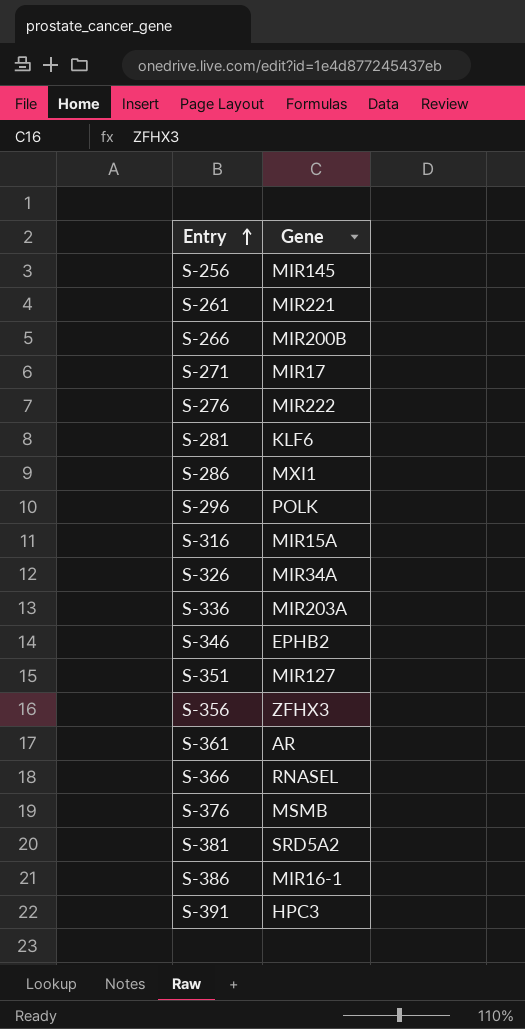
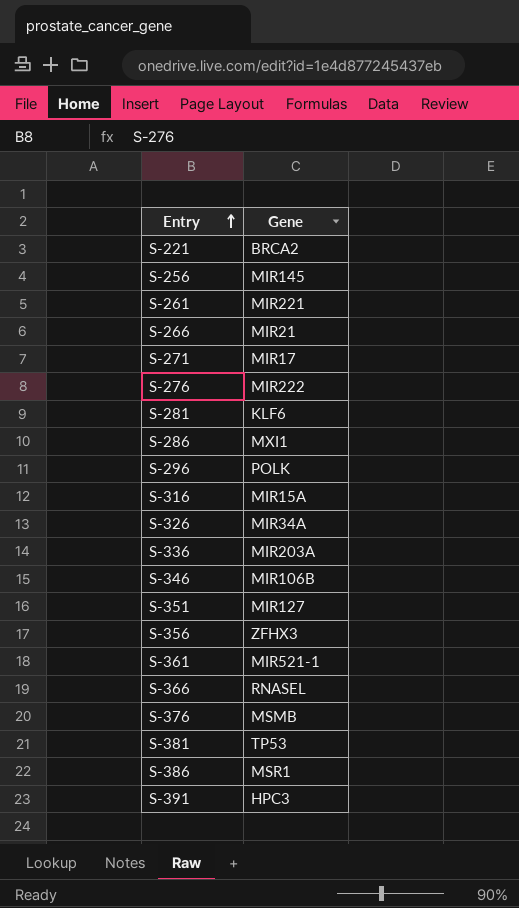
row S-221: none -> BRCA2
S-266 | Gene: MIR200B -> MIR21
S-346 | Gene: EPHB2 -> MIR106B
S-361 | Gene: AR -> MIR521-1
S-381 | Gene: SRD5A2 -> TP53
S-386 | Gene: MIR16-1 -> MSR1

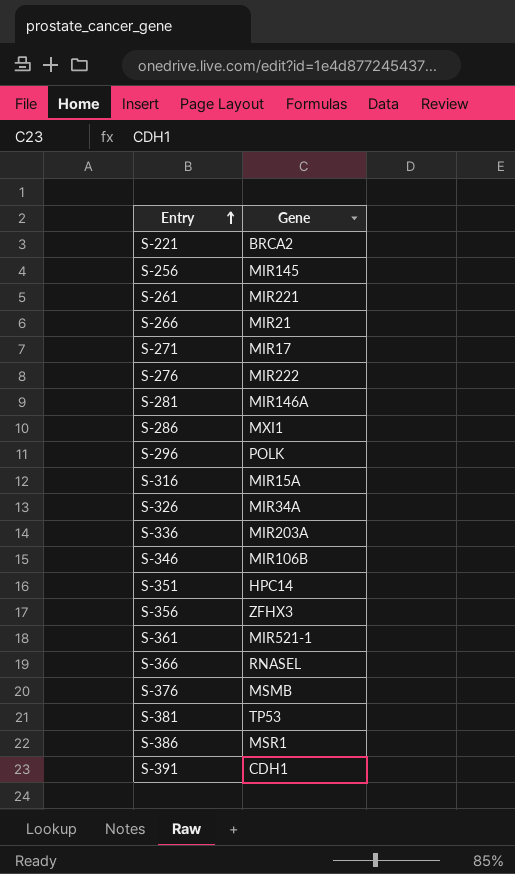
S-281 | Gene: KLF6 -> MIR146A
S-351 | Gene: MIR127 -> HPC14
S-391 | Gene: HPC3 -> CDH1

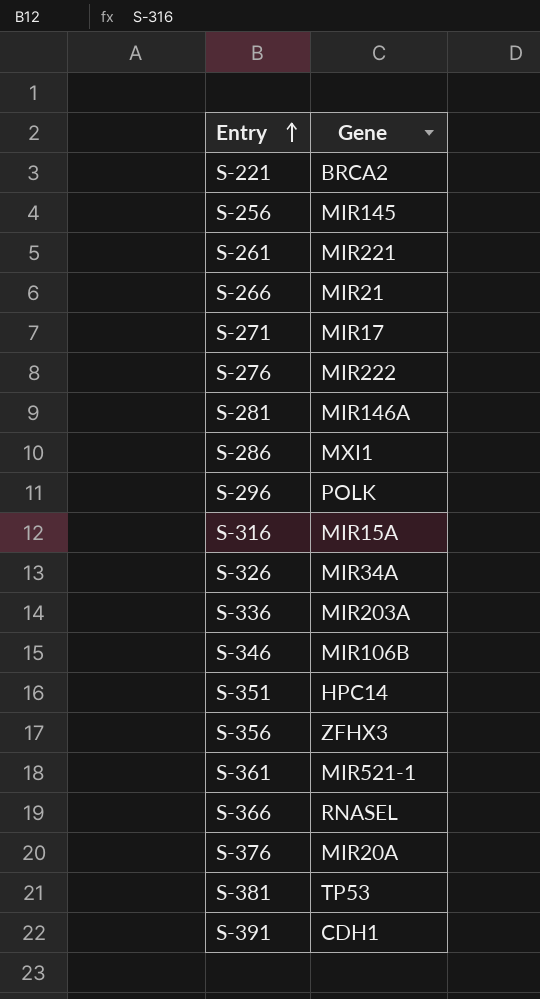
row S-386: MSR1 -> none
S-376 | Gene: MSMB -> MIR20A

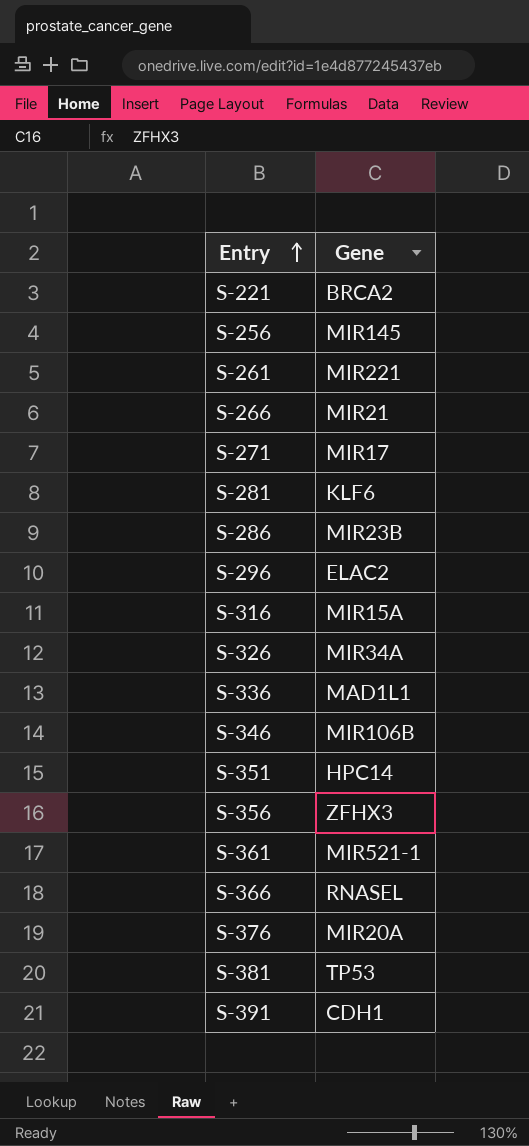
row S-276: MIR222 -> none
S-281 | Gene: MIR146A -> KLF6
S-286 | Gene: MXI1 -> MIR23B
S-296 | Gene: POLK -> ELAC2
S-336 | Gene: MIR203A -> MAD1L1

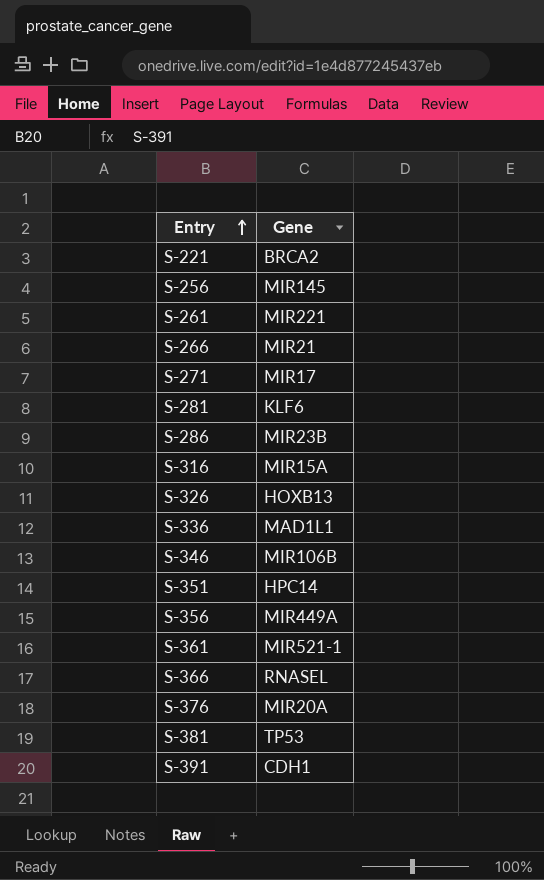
row S-296: ELAC2 -> none
S-326 | Gene: MIR34A -> HOXB13
S-356 | Gene: ZFHX3 -> MIR449A

